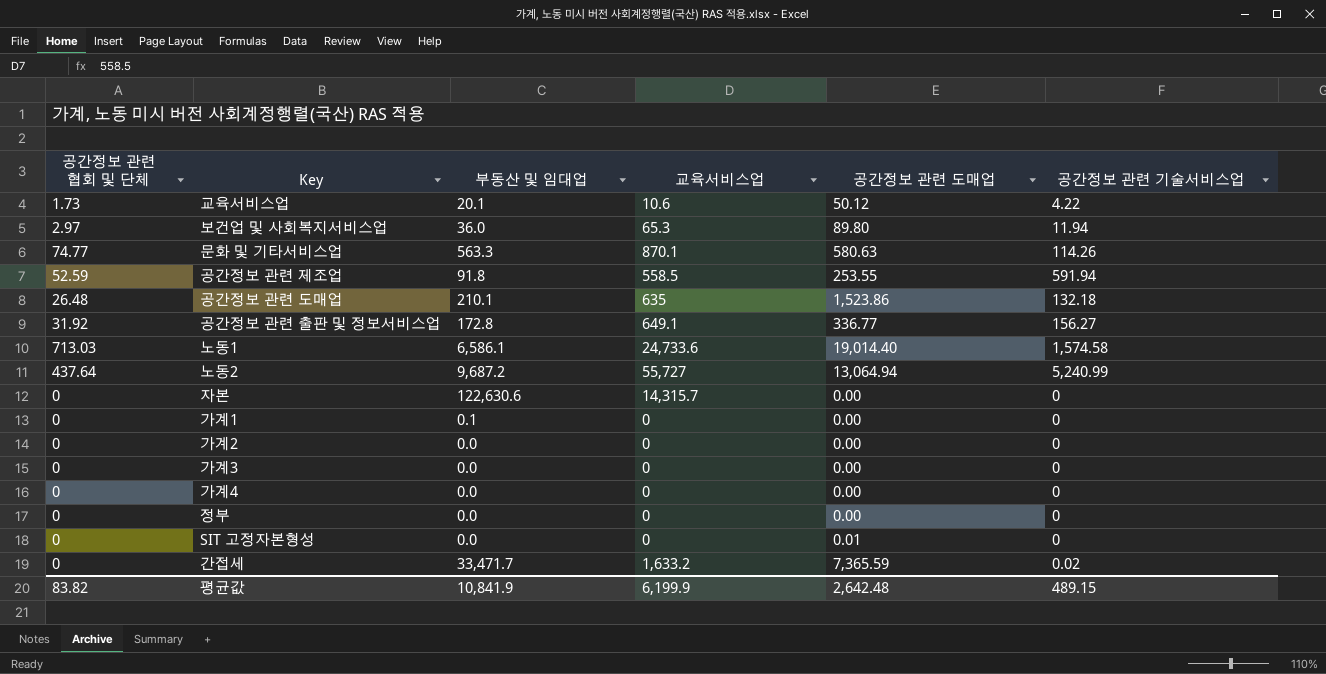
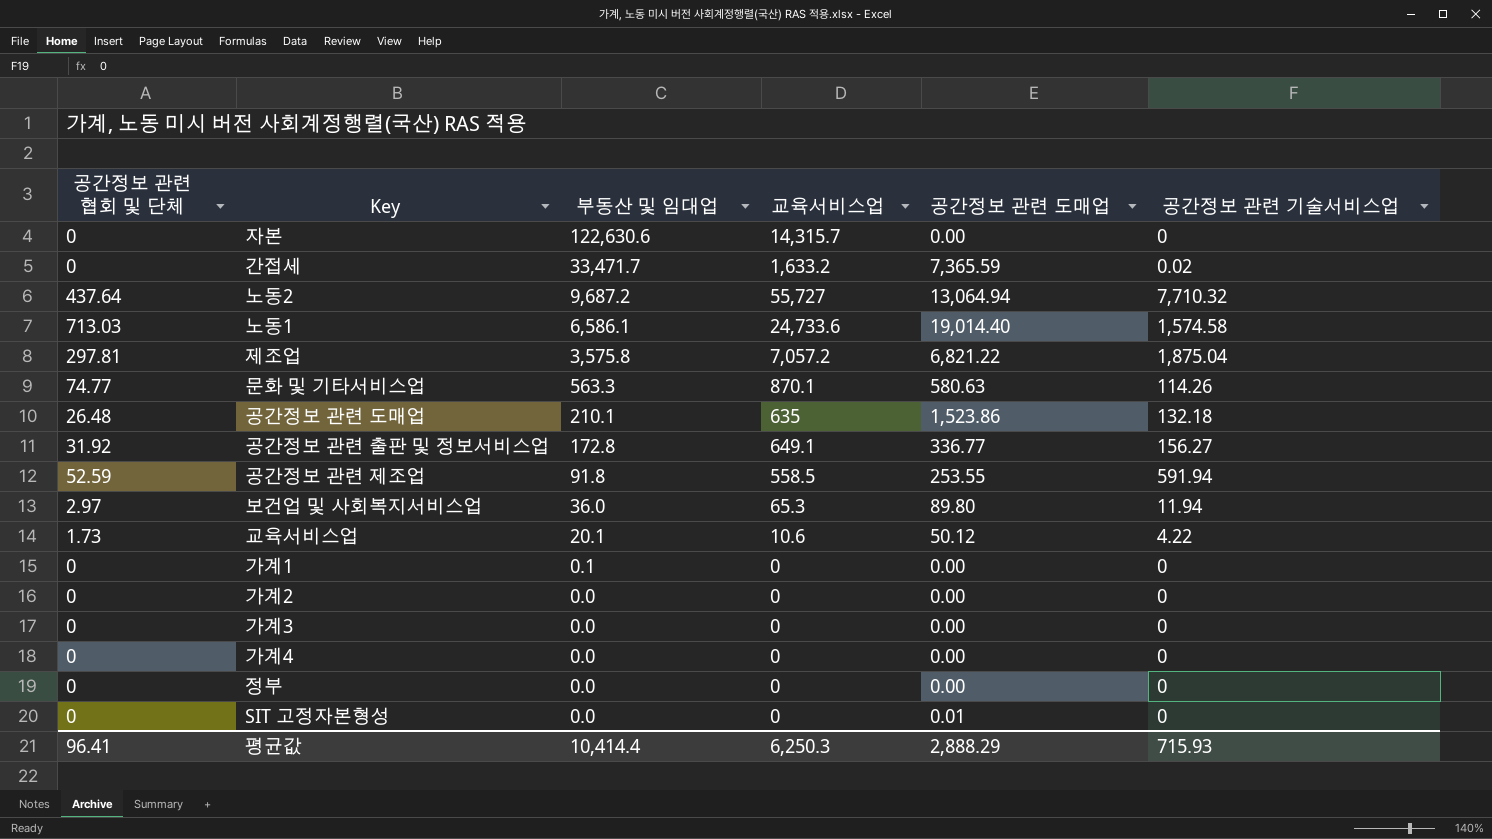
row order: none -> 부동산 및 임대업 descending
노동2 | 공간정보 관련 기술서비스업: 5,240.99 -> 7,710.32
row 제조업: none -> 297.81 | 3,575.8 | 7,057.2 | 6,821.22 | 1,875.04
평균값 | 공간정보 관련 협회 및 단체: 83.82 -> 96.41
평균값 | 부동산 및 임대업: 10,841.9 -> 10,414.4
평균값 | 교육서비스업: 6,199.9 -> 6,250.3
평균값 | 공간정보 관련 도매업: 2,642.48 -> 2,888.29
평균값 | 공간정보 관련 기술서비스업: 489.15 -> 715.93

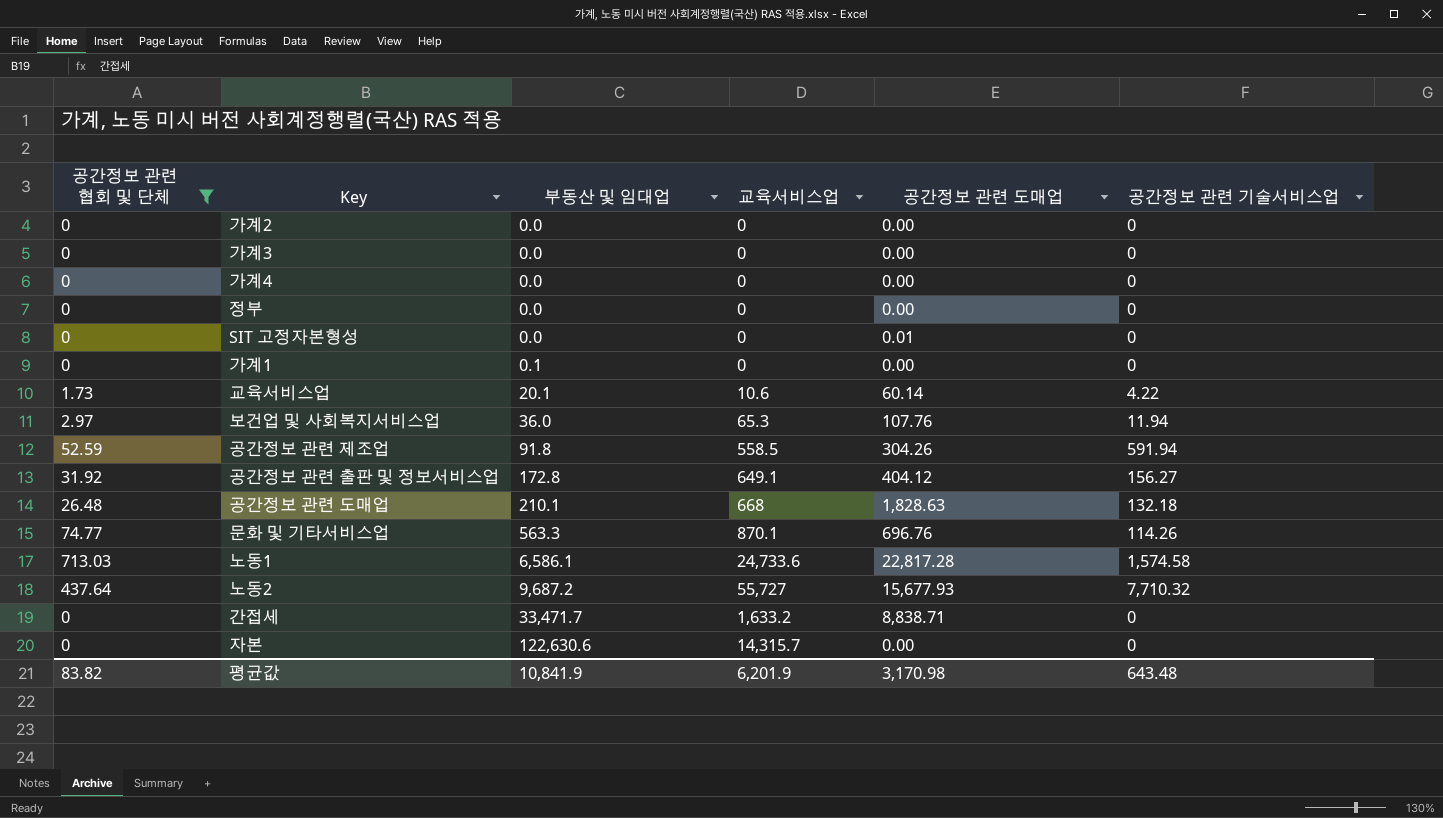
filter: none -> 공간정보 관련 협회 및 단체 != 297.81
row order: 부동산 및 임대업 descending -> 부동산 및 임대업 ascending
교육서비스업 | 공간정보 관련 도매업: 50.12 -> 60.14
보건업 및 사회복지서비스업 | 공간정보 관련 도매업: 89.80 -> 107.76
공간정보 관련 제조업 | 공간정보 관련 도매업: 253.55 -> 304.26
공간정보 관련 출판 및 정보서비스업 | 공간정보 관련 도매업: 336.77 -> 404.12
공간정보 관련 도매업 | 교육서비스업: 635 -> 668
공간정보 관련 도매업 | 공간정보 관련 도매업: 1,523.86 -> 1,828.63
문화 및 기타서비스업 | 공간정보 관련 도매업: 580.63 -> 696.76
노동1 | 공간정보 관련 도매업: 19,014.40 -> 22,817.28
노동2 | 공간정보 관련 도매업: 13,064.94 -> 15,677.93
간접세 | 공간정보 관련 도매업: 7,365.59 -> 8,838.71
간접세 | 공간정보 관련 기술서비스업: 0.02 -> 0
평균값 | 공간정보 관련 협회 및 단체: 96.41 -> 83.82
평균값 | 부동산 및 임대업: 10,414.4 -> 10,841.9
평균값 | 교육서비스업: 6,250.3 -> 6,201.9
평균값 | 공간정보 관련 도매업: 2,888.29 -> 3,170.98
평균값 | 공간정보 관련 기술서비스업: 715.93 -> 643.48

